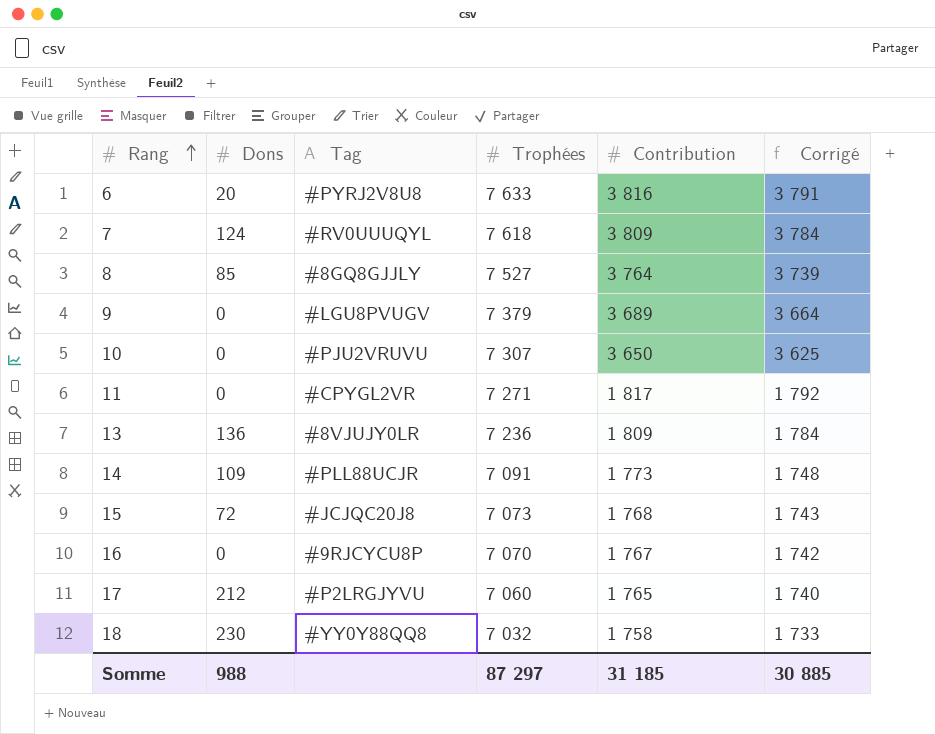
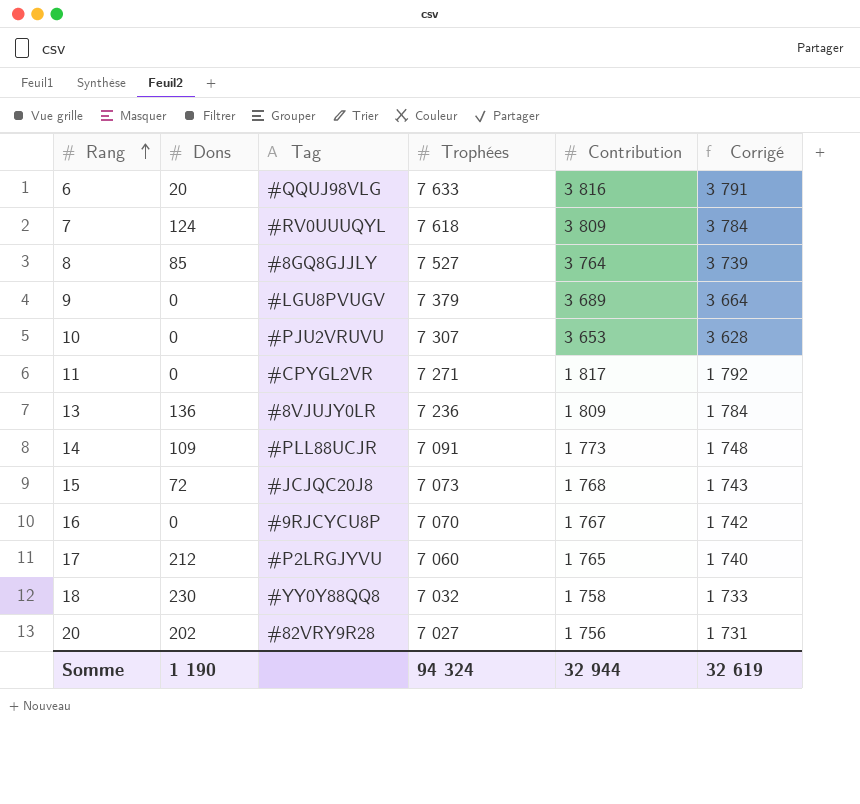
6 | Tag: #PYRJ2V8U8 -> #QQUJ98VLG
10 | Contribution: 3 650 -> 3 653
10 | Corrigé: 3 625 -> 3 628
row 20: none -> 202 | #82VRY9R28 | 7 027 | 1 756 | 1 731
Somme | Dons: 988 -> 1 190
Somme | Trophées: 87 297 -> 94 324
Somme | Contribution: 31 185 -> 32 944
Somme | Corrigé: 30 885 -> 32 619

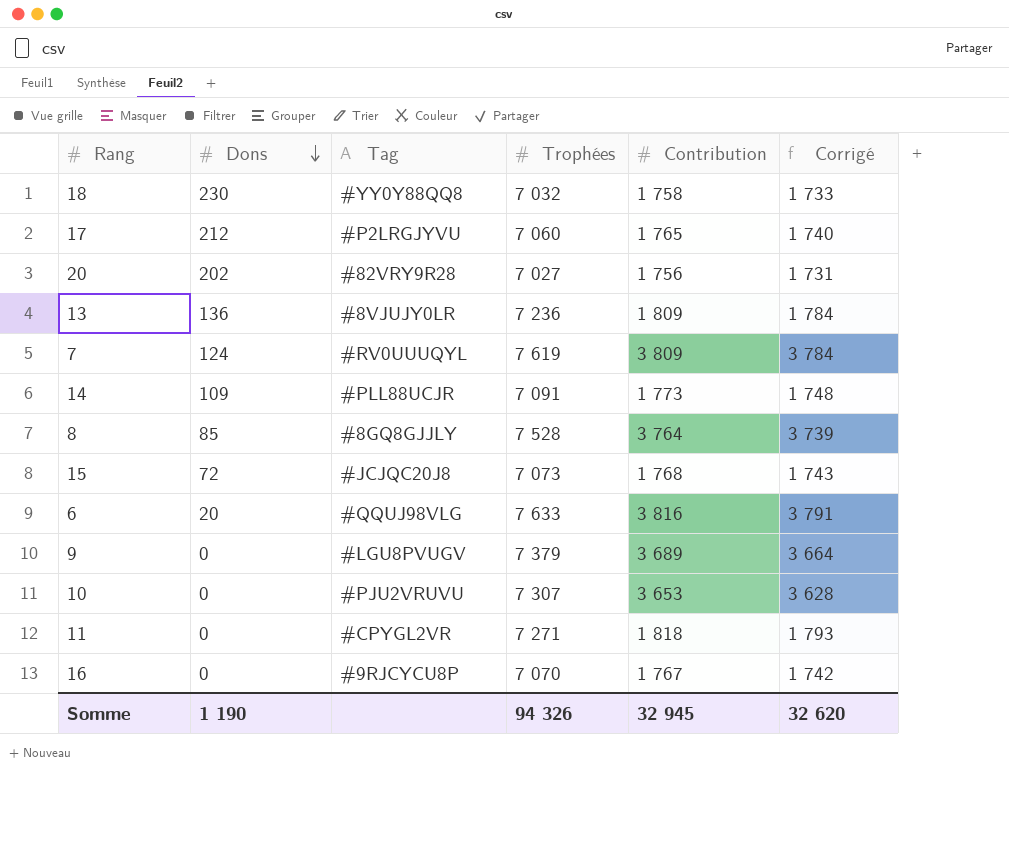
row order: Rang ascending -> Dons descending
7 | Trophées: 7 618 -> 7 619
8 | Trophées: 7 527 -> 7 528
11 | Contribution: 1 817 -> 1 818
11 | Corrigé: 1 792 -> 1 793
Somme | Trophées: 94 324 -> 94 326
Somme | Contribution: 32 944 -> 32 945
Somme | Corrigé: 32 619 -> 32 620

